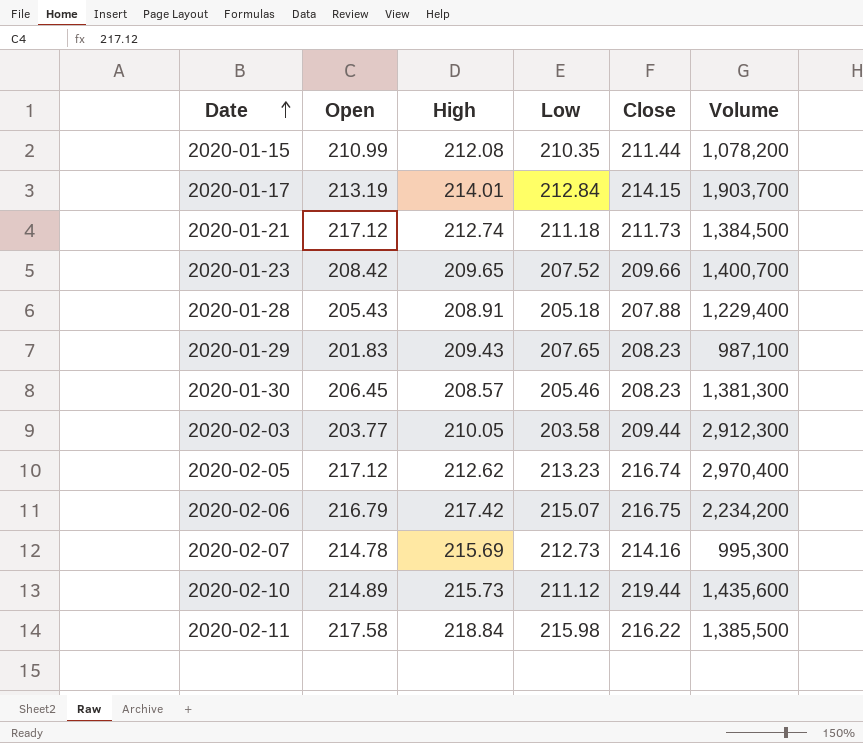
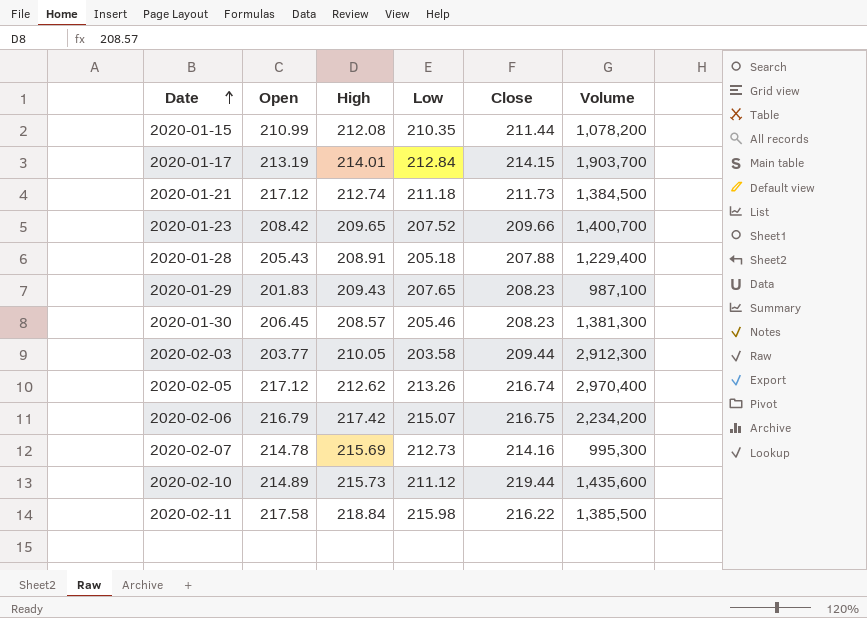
2020-02-05 | Low: 213.23 -> 213.26

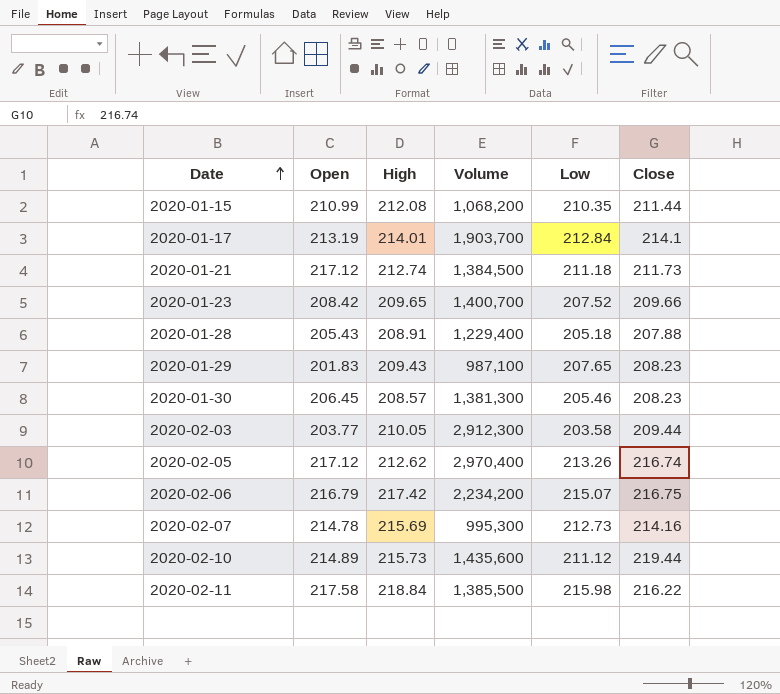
column Volume | position: 6 -> 4
2020-01-15 | Volume: 1,078,200 -> 1,068,200
2020-01-17 | Close: 214.15 -> 214.1

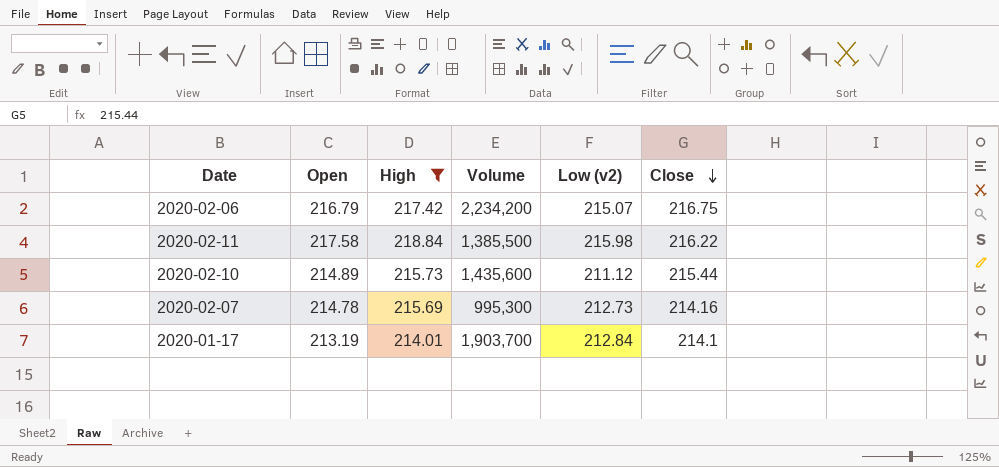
filter: none -> High >= 214.01
row order: Date ascending -> Close descending
column name: Low -> Low (v2)
2020-02-10 | Close: 219.44 -> 215.44

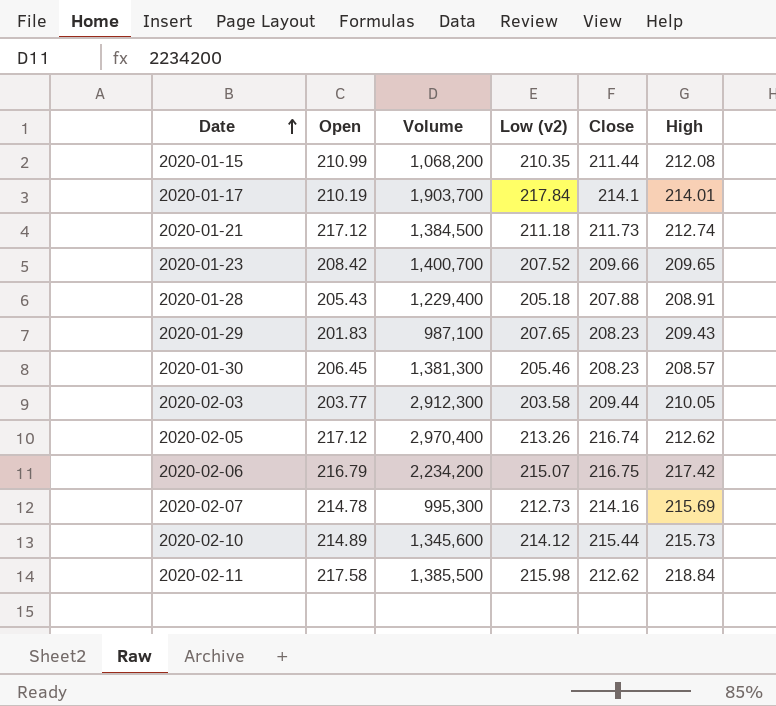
filter: High >= 214.01 -> none
row order: Close descending -> Date ascending
column High | position: 3 -> 6
2020-01-17 | Open: 213.19 -> 210.19
2020-01-17 | Low (v2): 212.84 -> 217.84
2020-02-10 | Volume: 1,435,600 -> 1,345,600
2020-02-10 | Low (v2): 211.12 -> 214.12
2020-02-11 | Close: 216.22 -> 212.62

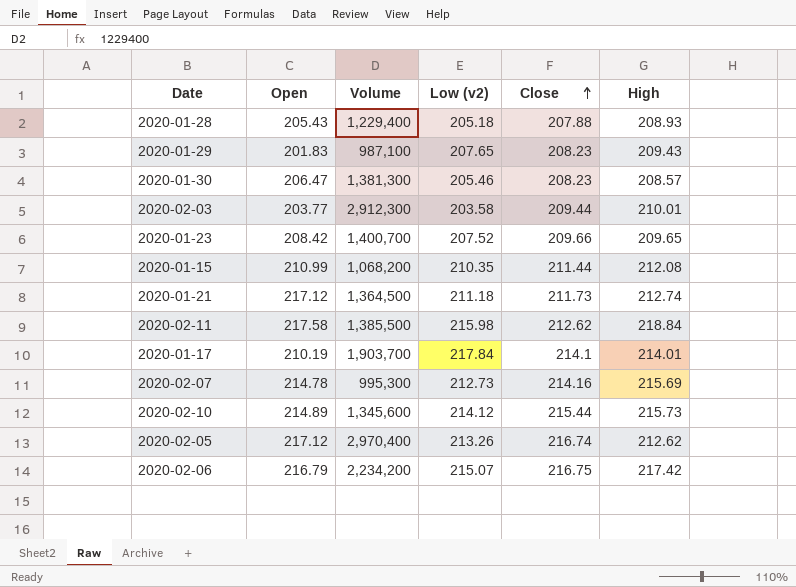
row order: Date ascending -> Close ascending
2020-01-28 | High: 208.91 -> 208.93
2020-01-30 | Open: 206.45 -> 206.47
2020-02-03 | High: 210.05 -> 210.01
2020-01-21 | Volume: 1,384,500 -> 1,364,500

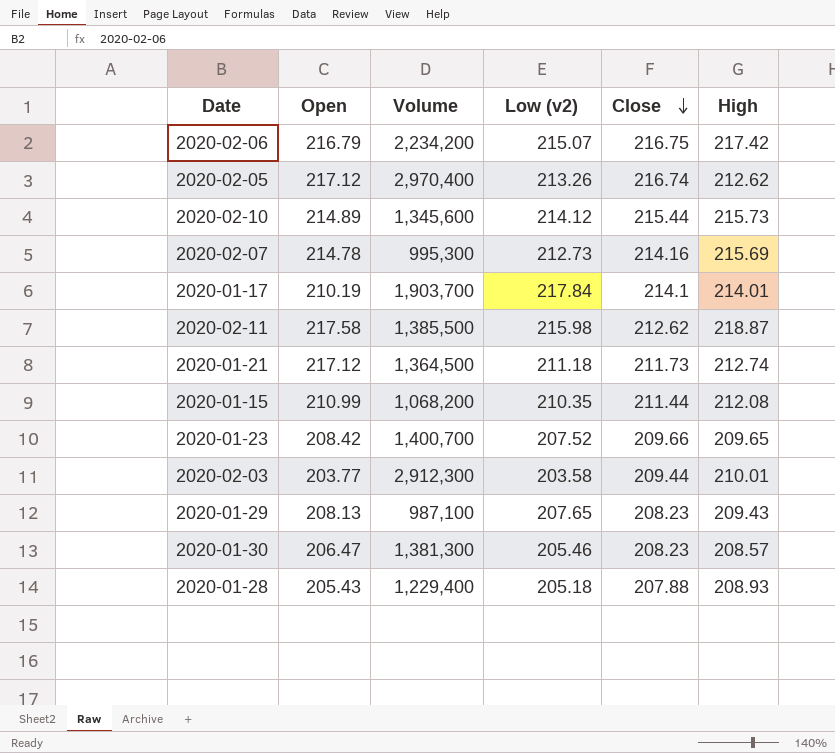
row order: Close ascending -> Close descending
2020-02-11 | High: 218.84 -> 218.87
2020-01-29 | Open: 201.83 -> 208.13

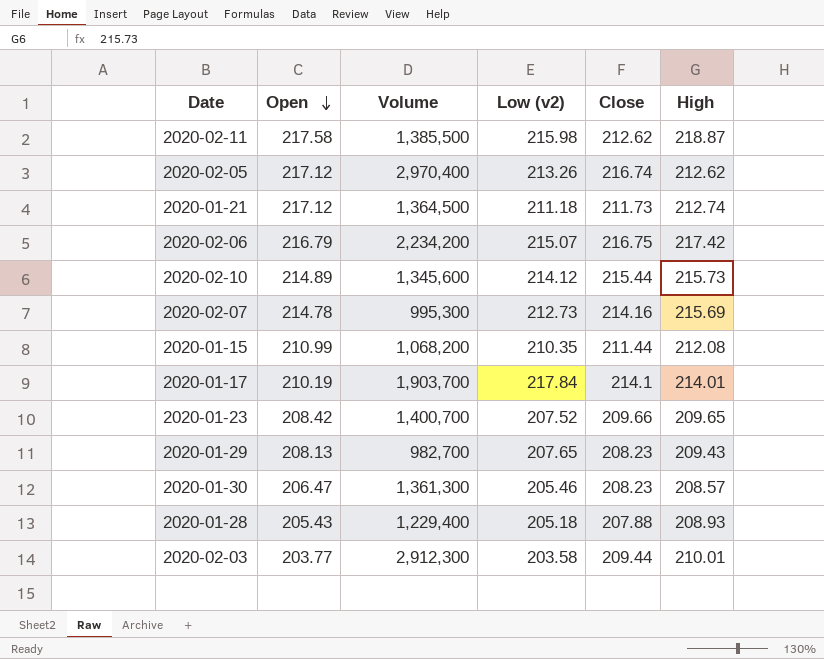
row order: Close descending -> Open descending
2020-01-29 | Volume: 987,100 -> 982,700
2020-01-30 | Volume: 1,381,300 -> 1,361,300

